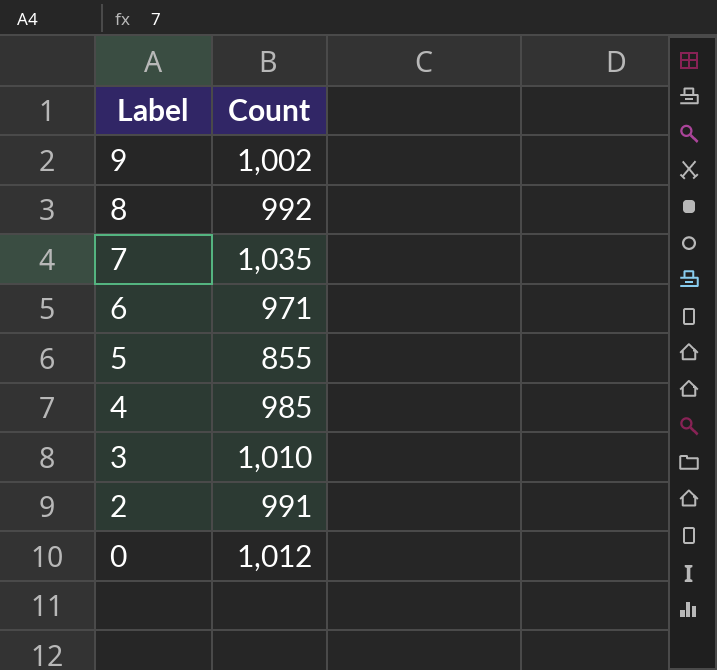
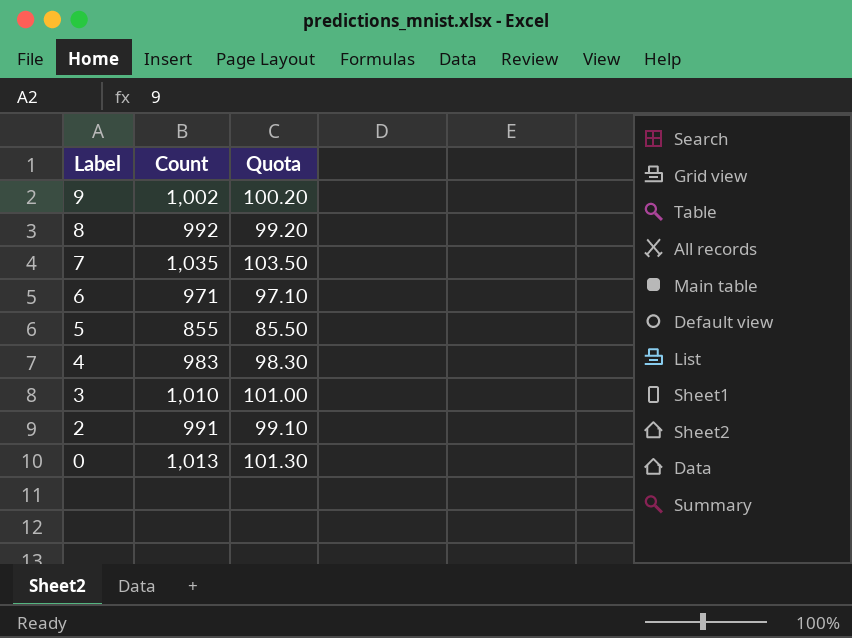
column Quota | formula: none -> [Count] * 0.1
4 | Count: 985 -> 983
0 | Count: 1,012 -> 1,013

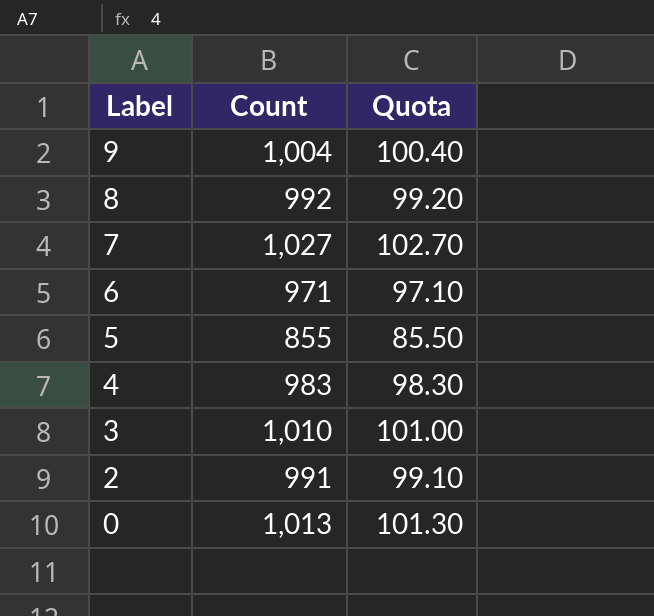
9 | Count: 1,002 -> 1,004
9 | Quota: 100.20 -> 100.40
7 | Count: 1,035 -> 1,027
7 | Quota: 103.50 -> 102.70

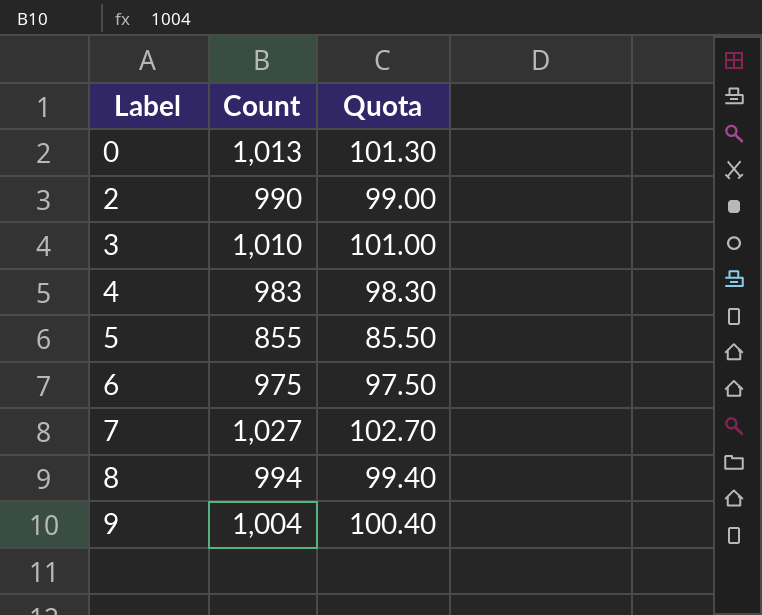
row order: Label descending -> Label ascending
2 | Count: 991 -> 990
2 | Quota: 99.10 -> 99.00
6 | Count: 971 -> 975
6 | Quota: 97.10 -> 97.50
8 | Count: 992 -> 994
8 | Quota: 99.20 -> 99.40

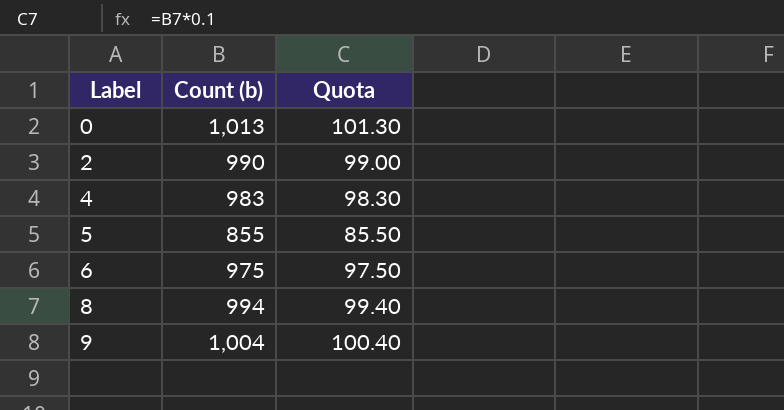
column name: Count -> Count (b)
row 3: 1,010 | 101.00 -> none
row 7: 1,027 | 102.70 -> none

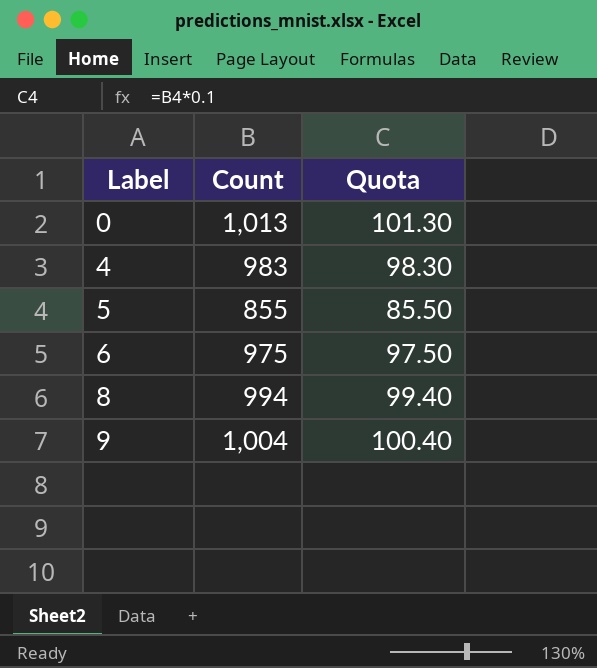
column name: Count (b) -> Count
row 2: 990 | 99.00 -> none

